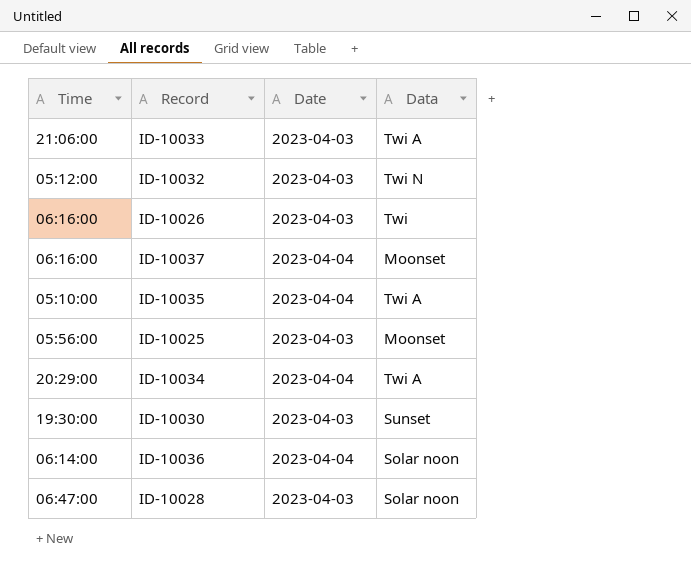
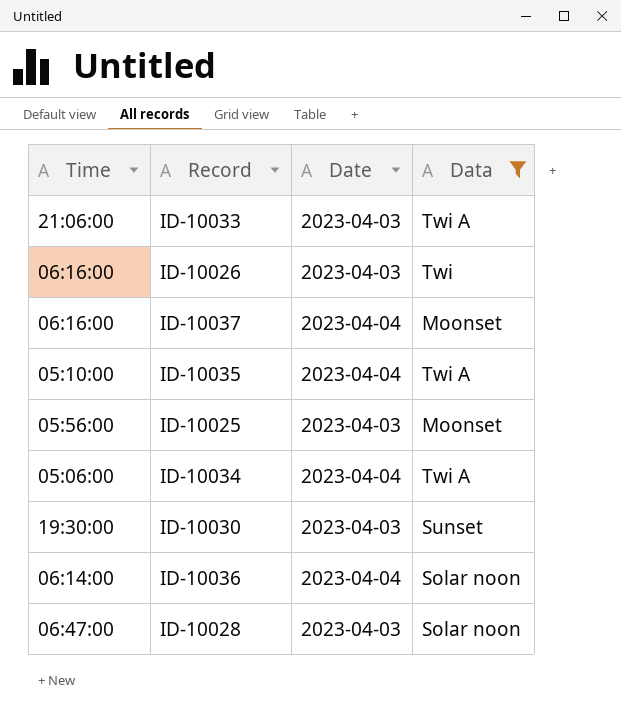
filter: none -> Data != Twi N
ID-10034 | Time: 20:29:00 -> 05:06:00

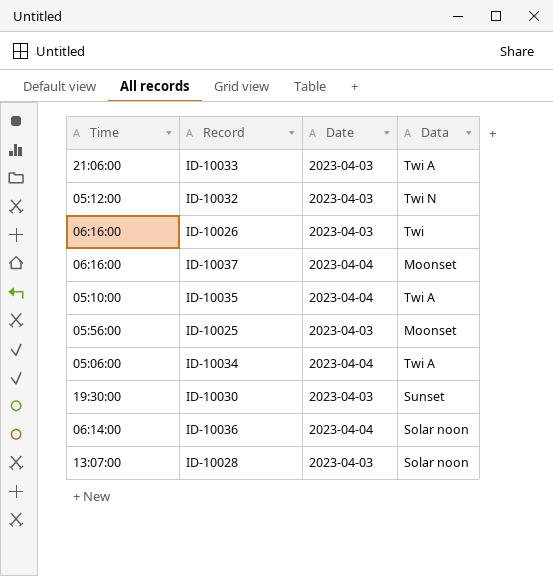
filter: Data != Twi N -> none
ID-10028 | Time: 06:47:00 -> 13:07:00

